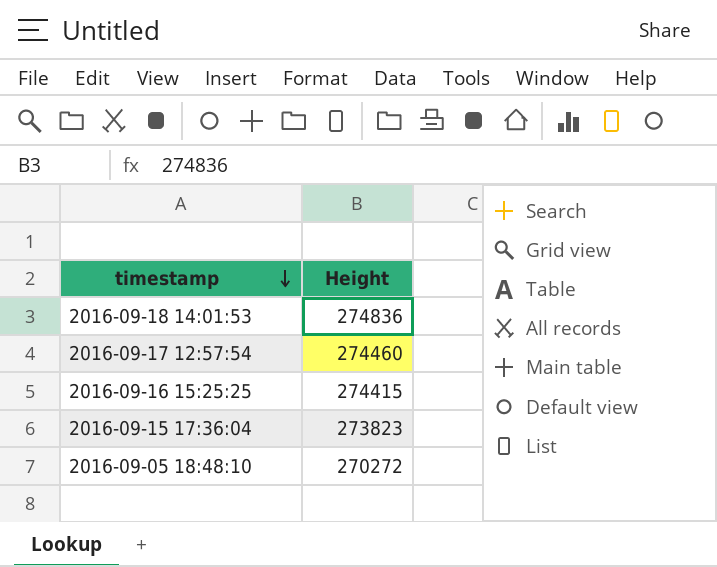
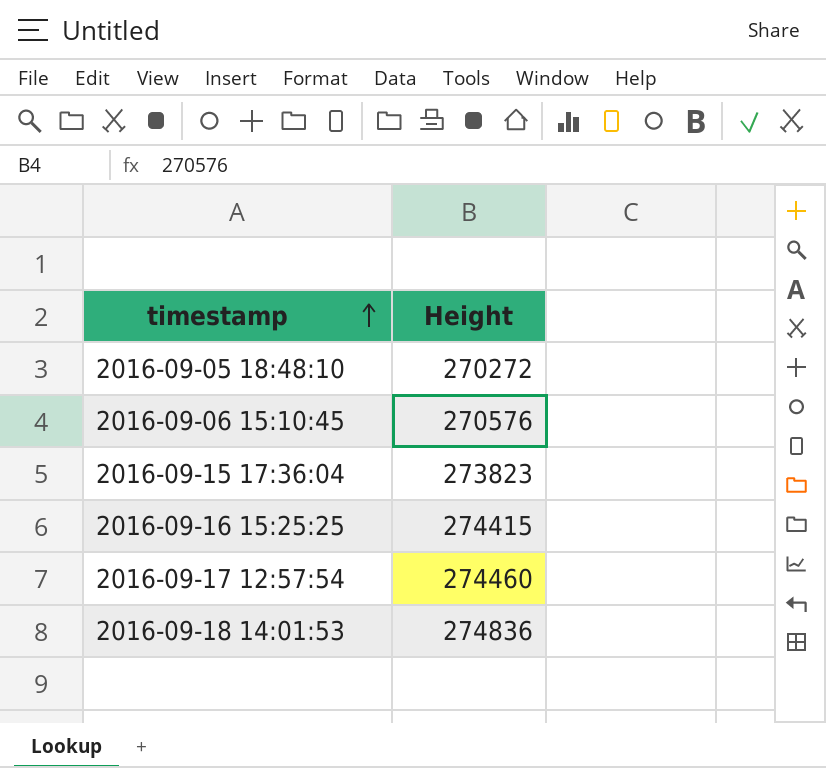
row order: timestamp descending -> timestamp ascending
row 2016-09-06 15:10:45: none -> 270576

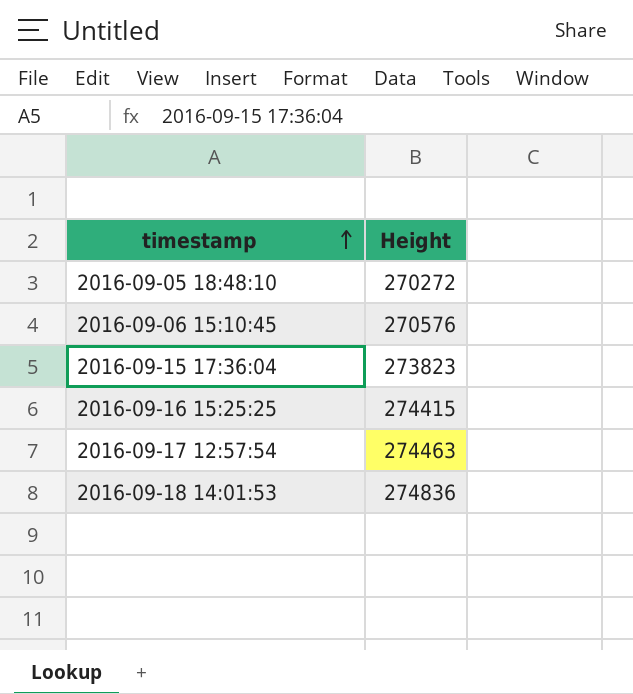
2016-09-17 12:57:54 | Height: 274460 -> 274463

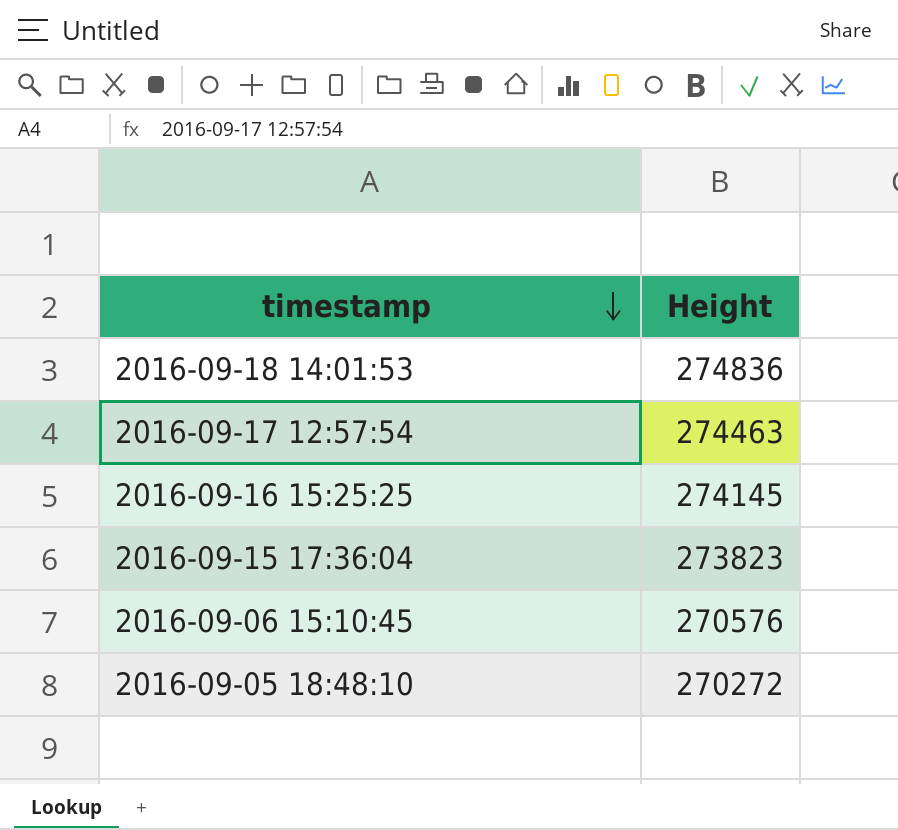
row order: timestamp ascending -> timestamp descending
2016-09-16 15:25:25 | Height: 274415 -> 274145

